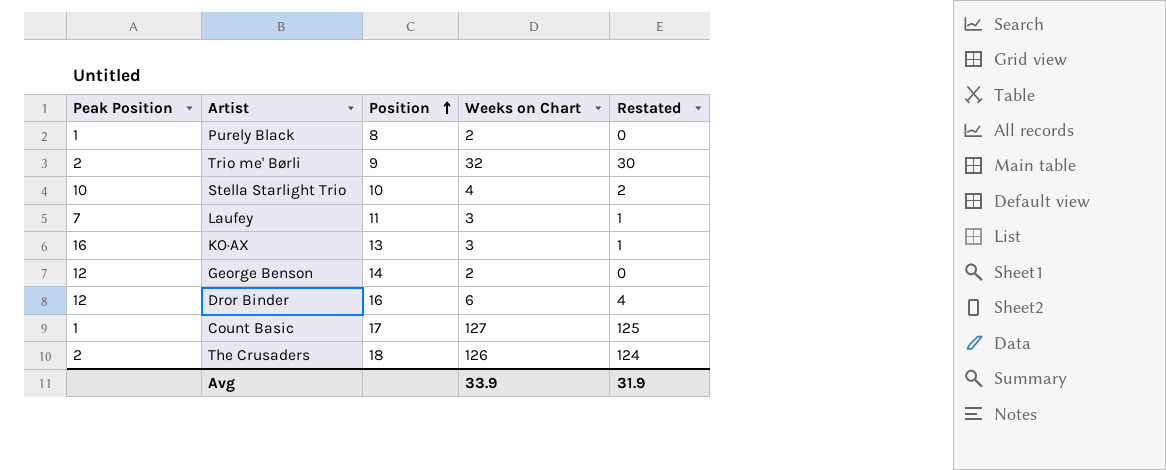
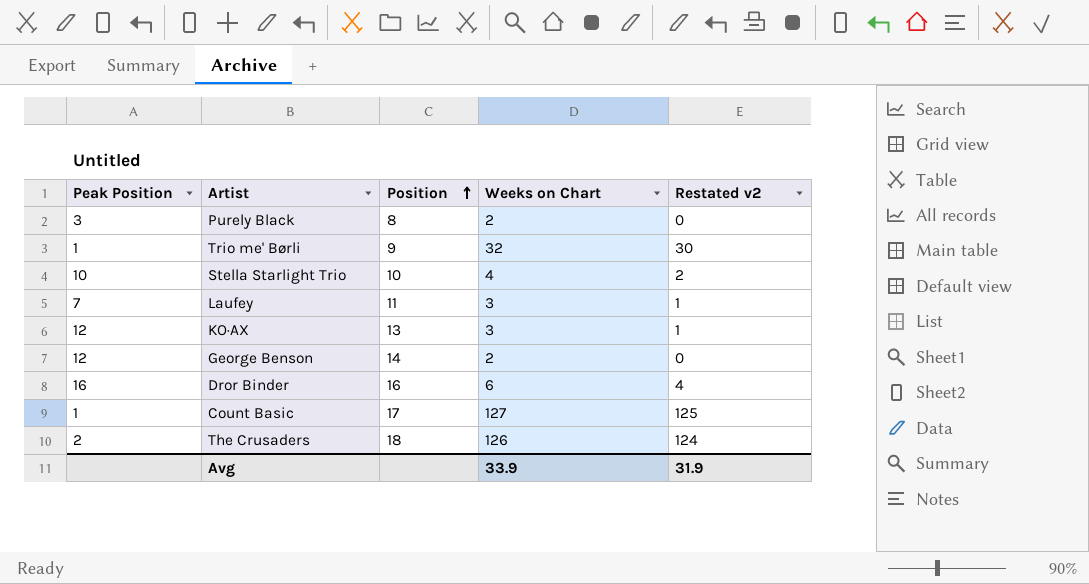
column name: Restated -> Restated v2
Purely Black | Peak Position: 1 -> 3
Trio me' Børli | Peak Position: 2 -> 1
KO·AX | Peak Position: 16 -> 12
Dror Binder | Peak Position: 12 -> 16

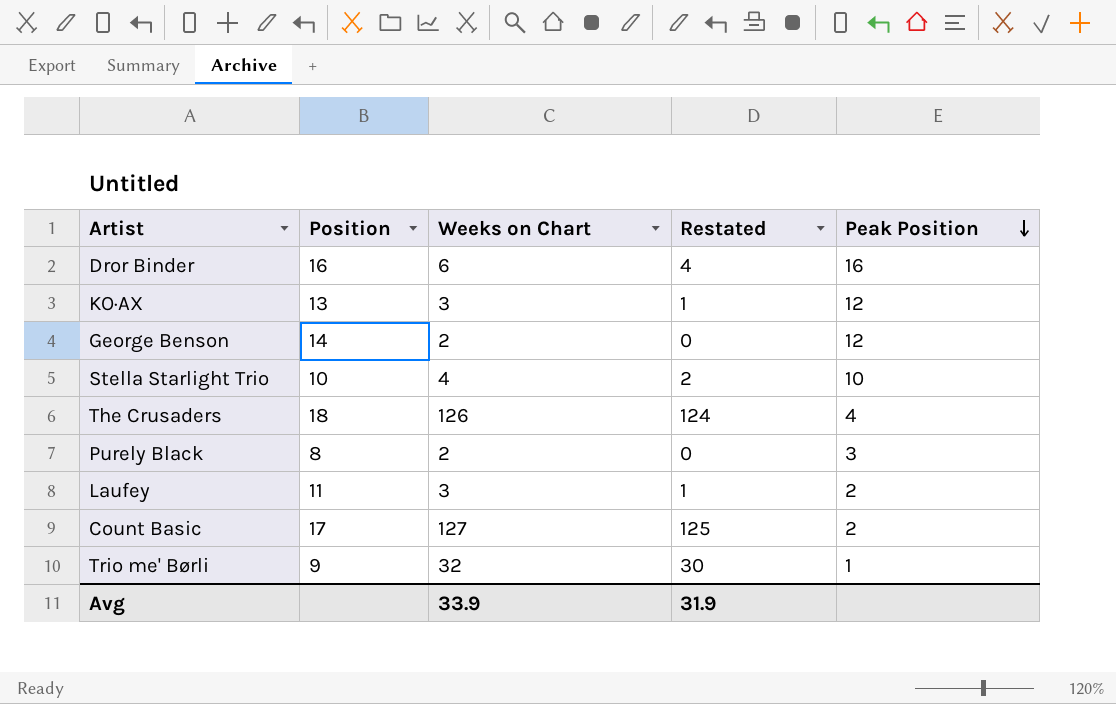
row order: Position ascending -> Peak Position descending
column name: Restated v2 -> Restated
column Peak Position | position: 1 -> 5
The Crusaders | Peak Position: 2 -> 4
Laufey | Peak Position: 7 -> 2
Count Basic | Peak Position: 1 -> 2

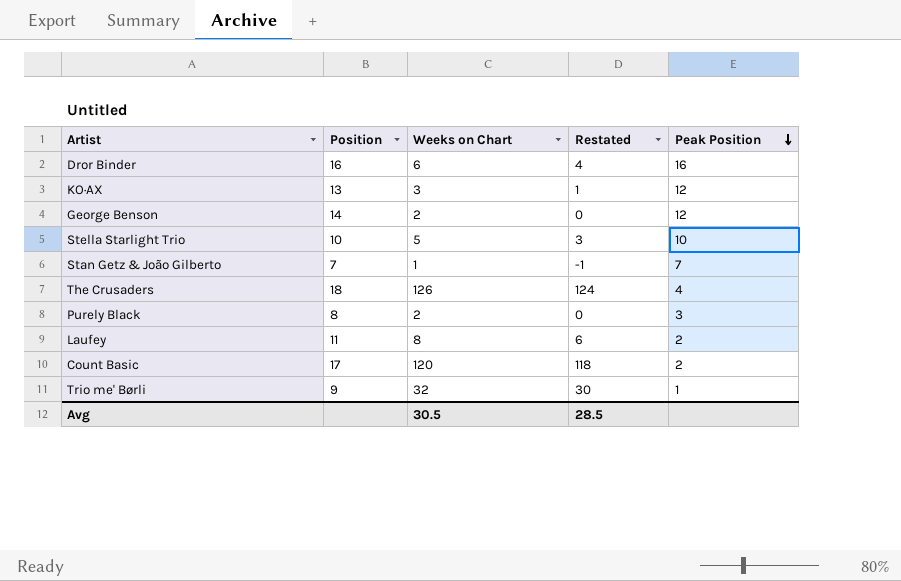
Stella Starlight Trio | Weeks on Chart: 4 -> 5
Stella Starlight Trio | Restated: 2 -> 3
row Stan Getz & João Gilberto: none -> 7 | 1 | -1 | 7
Laufey | Weeks on Chart: 3 -> 8
Laufey | Restated: 1 -> 6
Count Basic | Weeks on Chart: 127 -> 120
Count Basic | Restated: 125 -> 118
Avg | Weeks on Chart: 33.9 -> 30.5
Avg | Restated: 31.9 -> 28.5

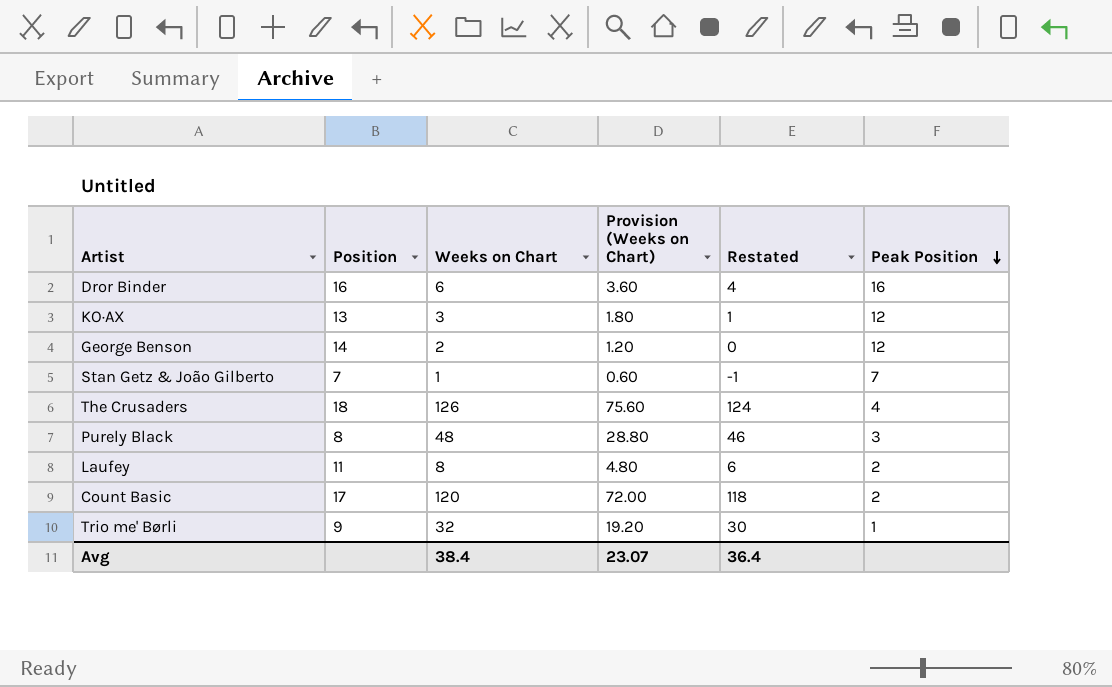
column Provision (Weeks on Chart) | formula: none -> [Weeks on Chart] * 0.6
row Stella Starlight Trio: 10 | 5 | 3 | 10 -> none
Purely Black | Weeks on Chart: 2 -> 48
Purely Black | Restated: 0 -> 46
Avg | Weeks on Chart: 30.5 -> 38.4
Avg | Restated: 28.5 -> 36.4

